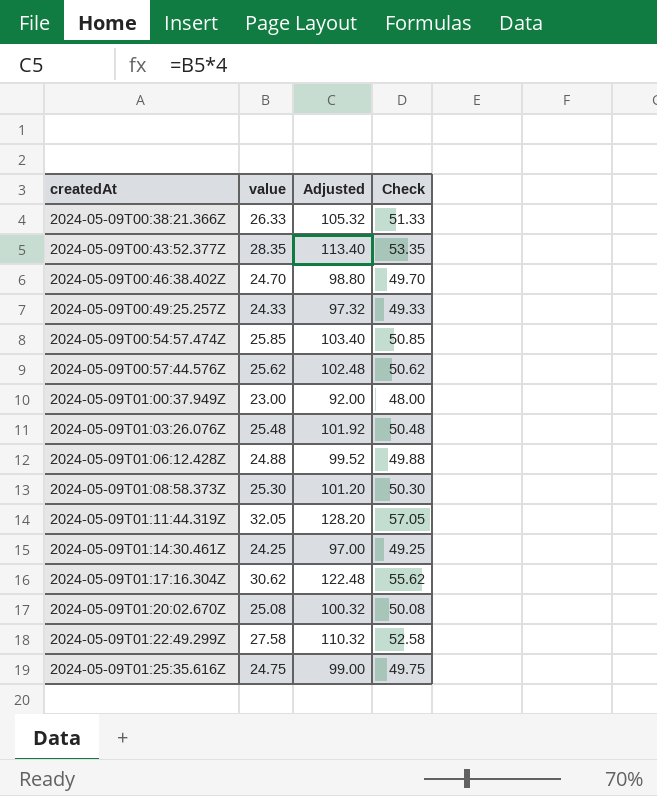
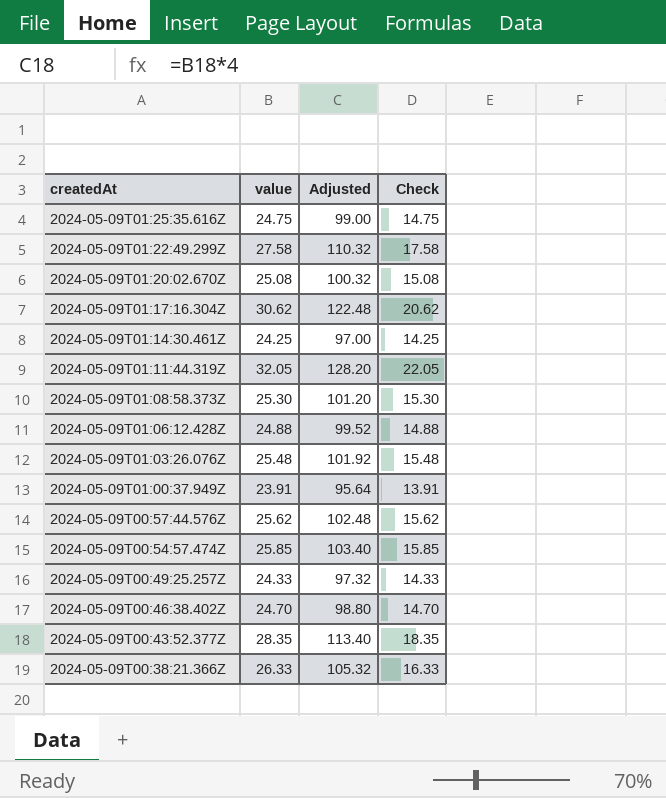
row order: createdAt ascending -> createdAt descending
column Check | formula: [value] + 25 -> [value] - 10
2024-05-09T01:00:37.949Z | value: 23.00 -> 23.91
2024-05-09T01:00:37.949Z | Adjusted: 92.00 -> 95.64

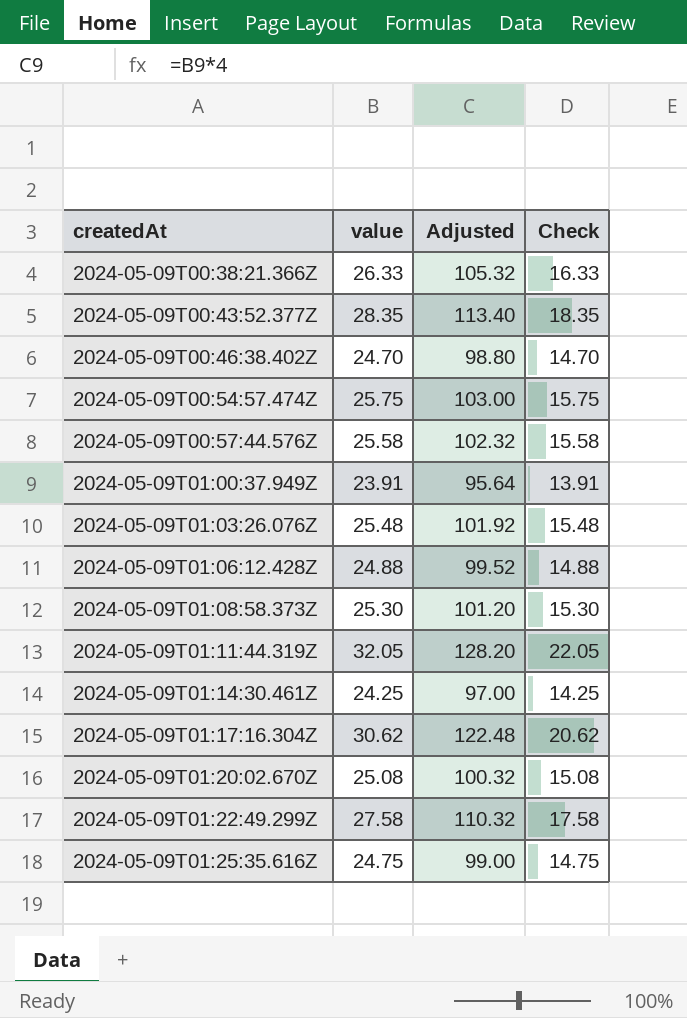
row order: createdAt descending -> createdAt ascending
row 2024-05-09T00:49:25.257Z: 24.33 | 97.32 | 14.33 -> none
2024-05-09T00:54:57.474Z | value: 25.85 -> 25.75
2024-05-09T00:54:57.474Z | Adjusted: 103.40 -> 103.00
2024-05-09T00:54:57.474Z | Check: 15.85 -> 15.75
2024-05-09T00:57:44.576Z | value: 25.62 -> 25.58
2024-05-09T00:57:44.576Z | Adjusted: 102.48 -> 102.32
2024-05-09T00:57:44.576Z | Check: 15.62 -> 15.58

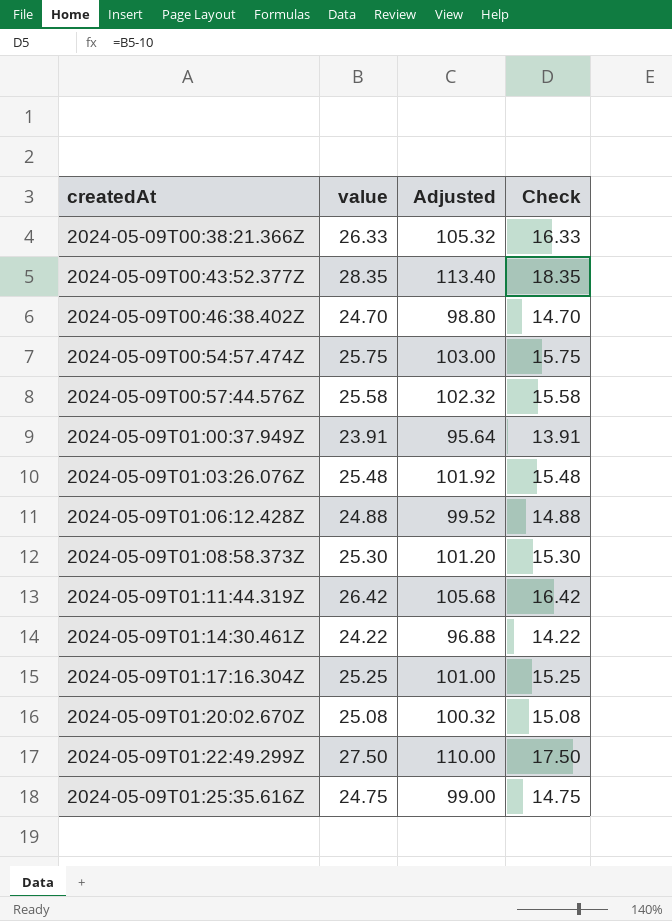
2024-05-09T01:11:44.319Z | value: 32.05 -> 26.42
2024-05-09T01:11:44.319Z | Adjusted: 128.20 -> 105.68
2024-05-09T01:11:44.319Z | Check: 22.05 -> 16.42
2024-05-09T01:14:30.461Z | value: 24.25 -> 24.22
2024-05-09T01:14:30.461Z | Adjusted: 97.00 -> 96.88
2024-05-09T01:14:30.461Z | Check: 14.25 -> 14.22
2024-05-09T01:17:16.304Z | value: 30.62 -> 25.25
2024-05-09T01:17:16.304Z | Adjusted: 122.48 -> 101.00
2024-05-09T01:17:16.304Z | Check: 20.62 -> 15.25
2024-05-09T01:22:49.299Z | value: 27.58 -> 27.50
2024-05-09T01:22:49.299Z | Adjusted: 110.32 -> 110.00
2024-05-09T01:22:49.299Z | Check: 17.58 -> 17.50

